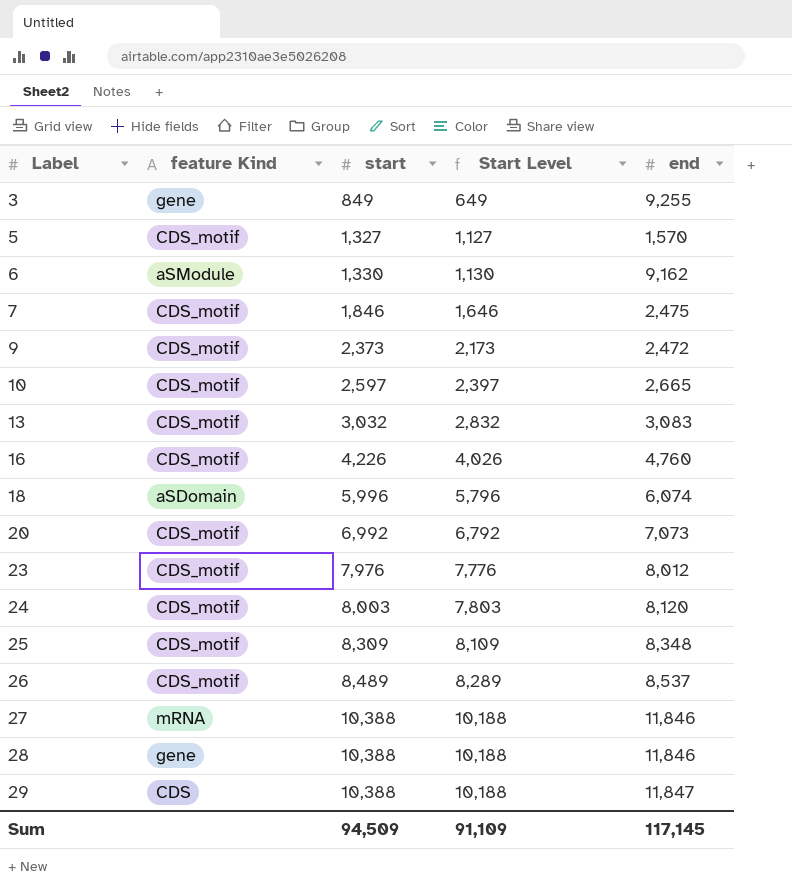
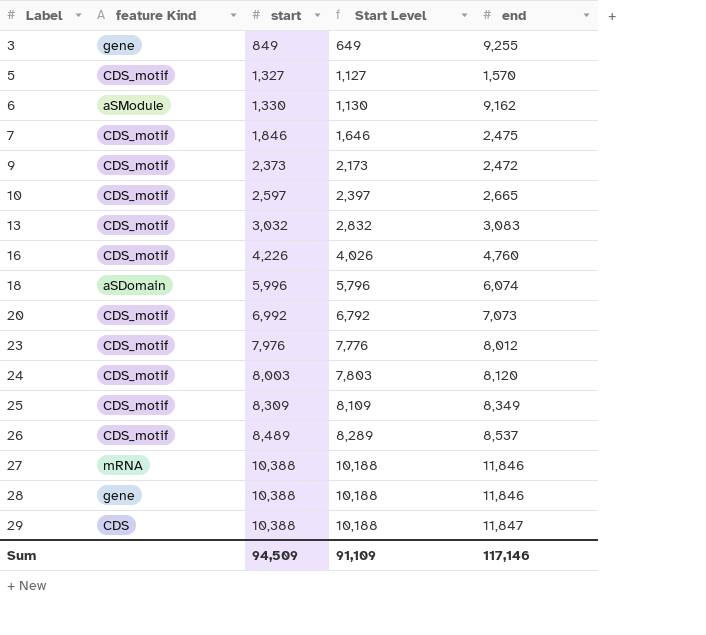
25 | end: 8,348 -> 8,349
Sum | end: 117,145 -> 117,146

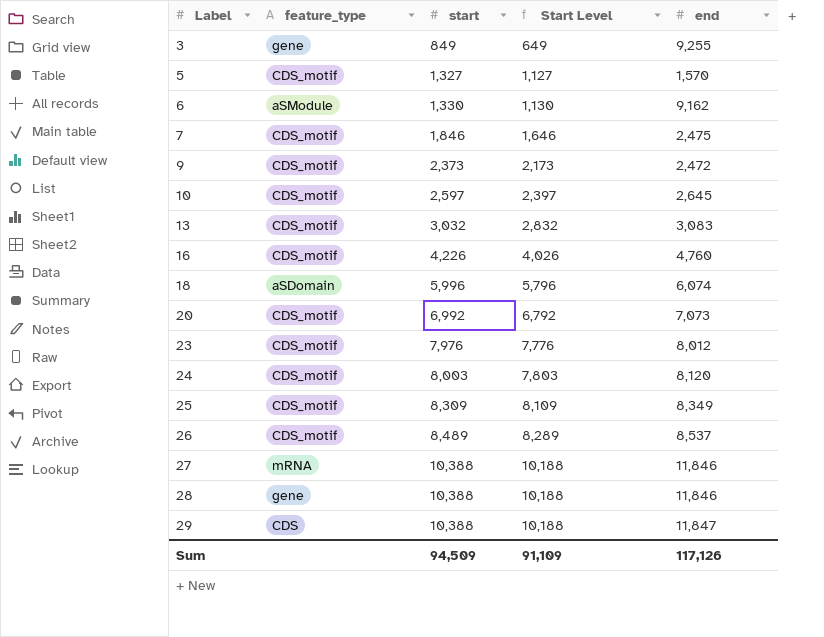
column name: feature Kind -> feature_type
10 | end: 2,665 -> 2,645
Sum | end: 117,146 -> 117,126

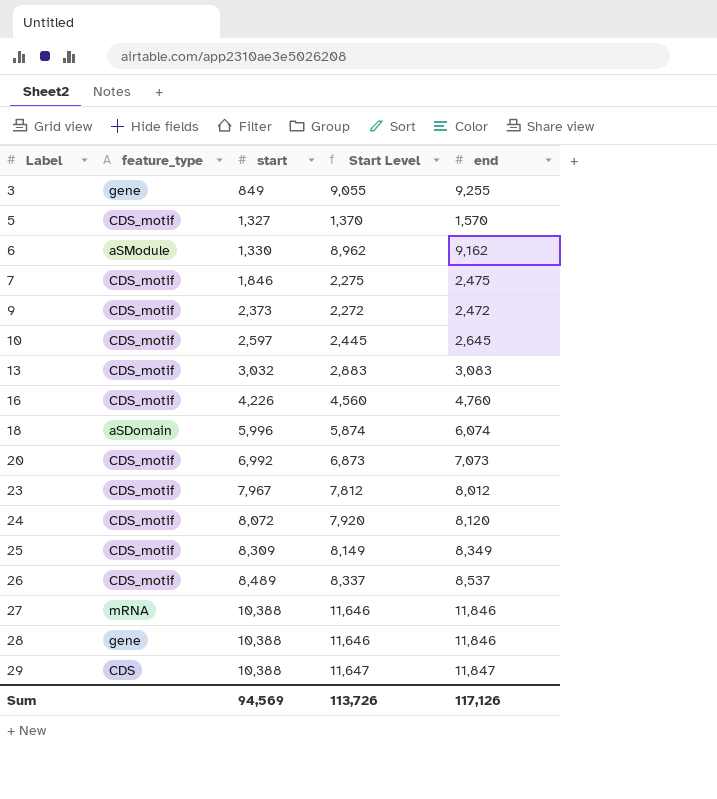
column Start Level | formula: [start] - 200 -> [end] - 200
23 | start: 7,976 -> 7,967
24 | start: 8,003 -> 8,072
Sum | start: 94,509 -> 94,569
Sum | Start Level: 91,109 -> 113,726

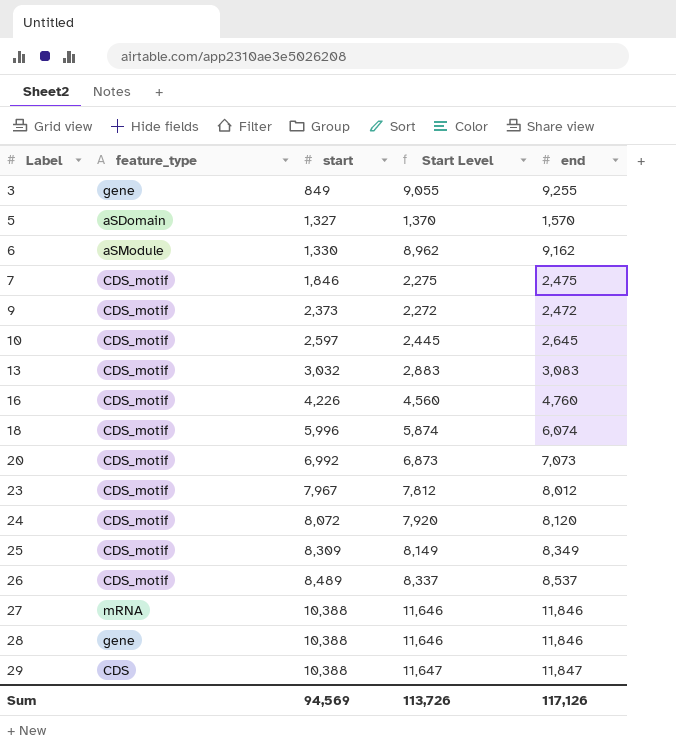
5 | feature_type: CDS_motif -> aSDomain
18 | feature_type: aSDomain -> CDS_motif

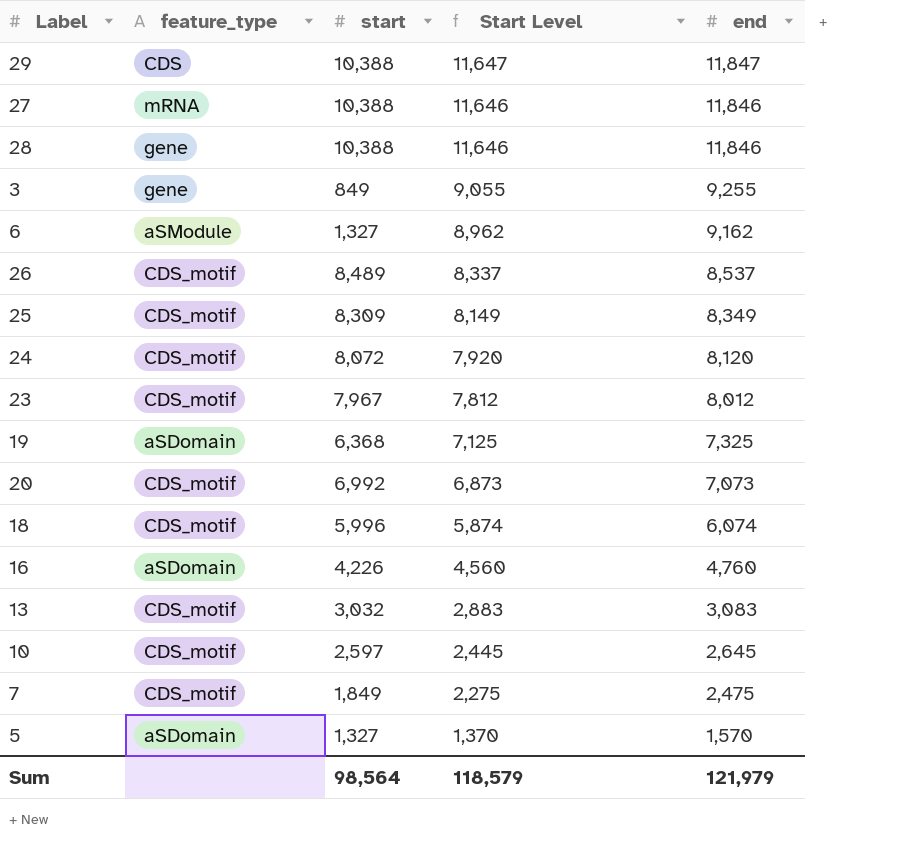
row order: Label ascending -> Start Level descending
row 9: CDS_motif | 2,373 | 2,272 | 2,472 -> none
6 | start: 1,330 -> 1,327
row 19: none -> aSDomain | 6,368 | 7,125 | 7,325
16 | feature_type: CDS_motif -> aSDomain
7 | start: 1,846 -> 1,849
Sum | start: 94,569 -> 98,564
Sum | Start Level: 113,726 -> 118,579
Sum | end: 117,126 -> 121,979

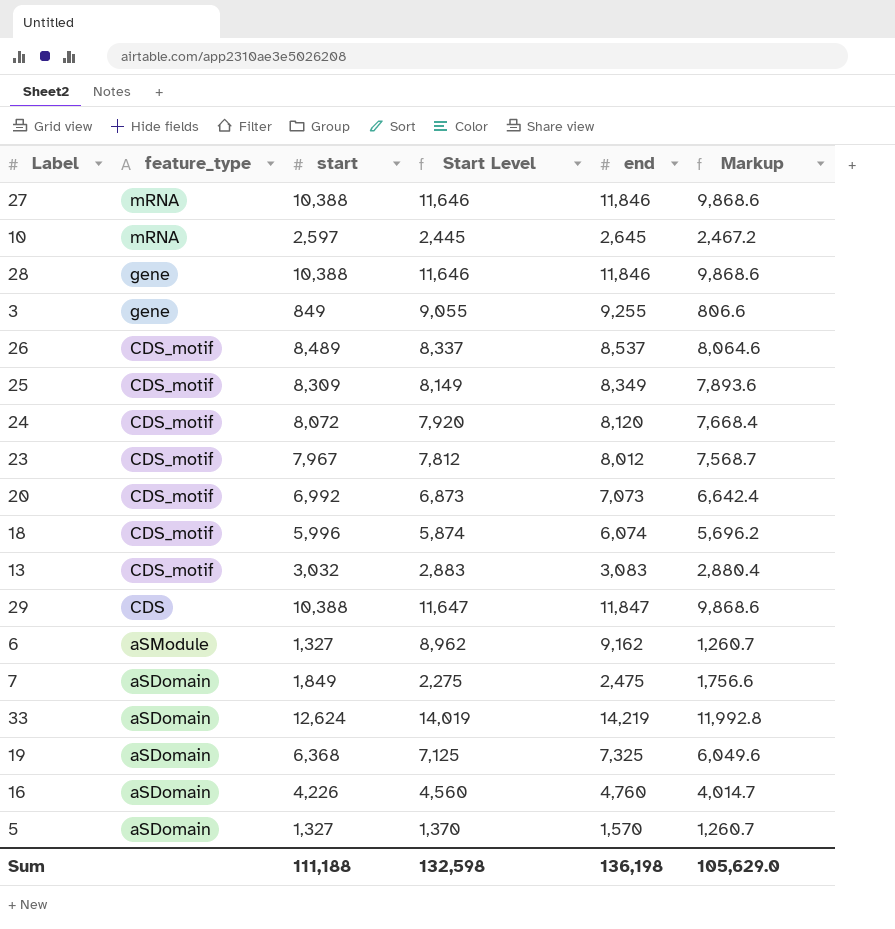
row order: Start Level descending -> feature_type descending
column Markup | formula: none -> [start] * 0.95
10 | feature_type: CDS_motif -> mRNA
7 | feature_type: CDS_motif -> aSDomain
row 33: none -> aSDomain | 12,624 | 14,019 | 14,219 | 11,992.8
Sum | start: 98,564 -> 111,188
Sum | Start Level: 118,579 -> 132,598
Sum | end: 121,979 -> 136,198

